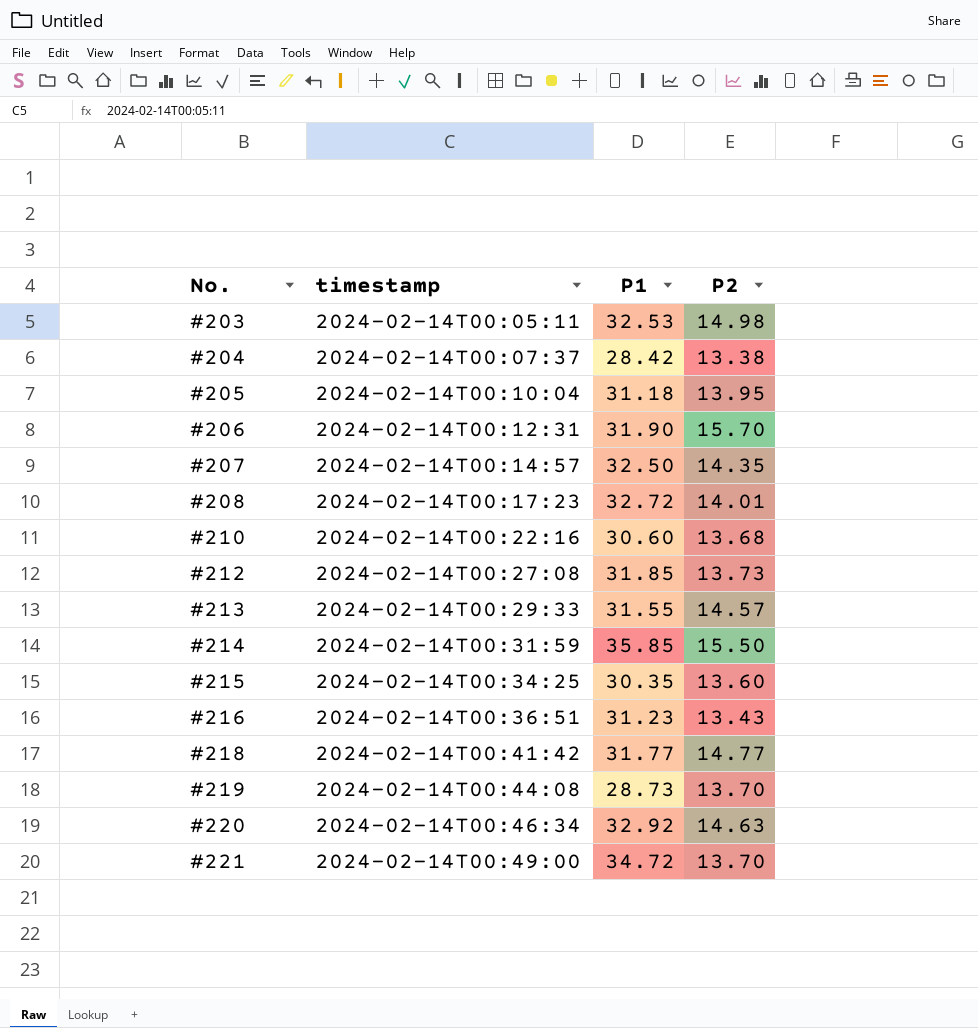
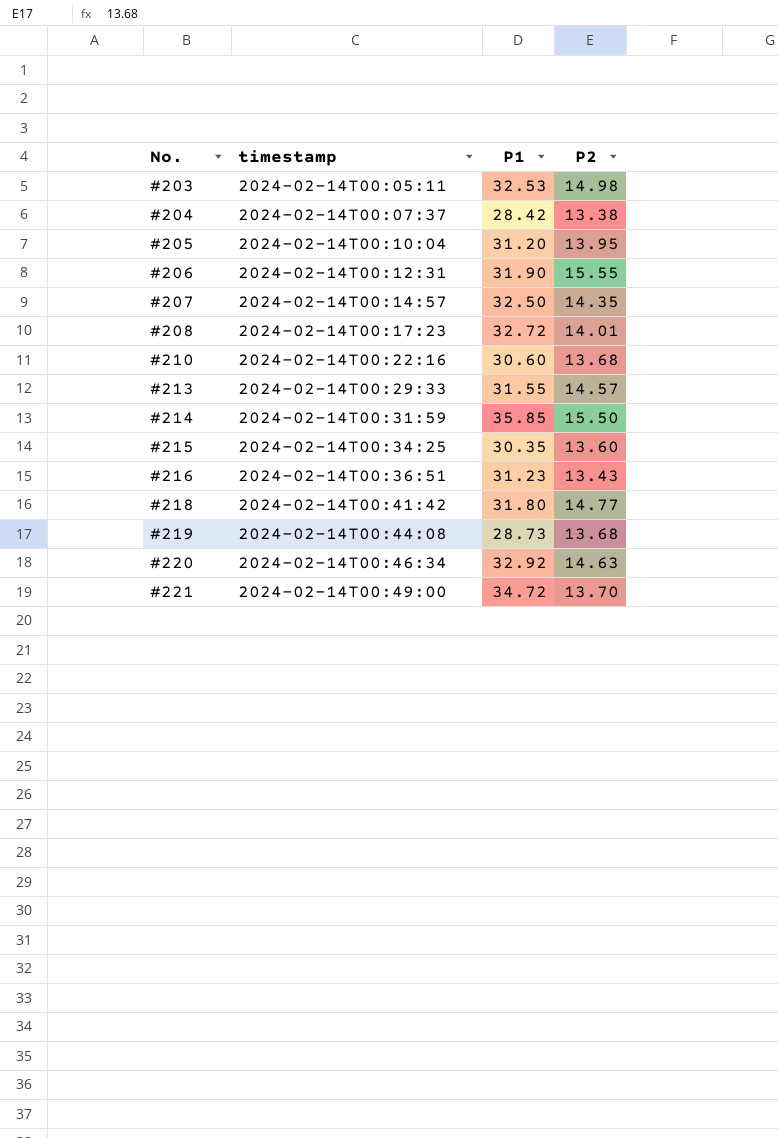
row #212: 2024-02-14T00:27:08 | 31.85 | 13.73 -> none
#205 | P1: 31.18 -> 31.20
#206 | P2: 15.70 -> 15.55
#218 | P1: 31.77 -> 31.80
#219 | P2: 13.70 -> 13.68

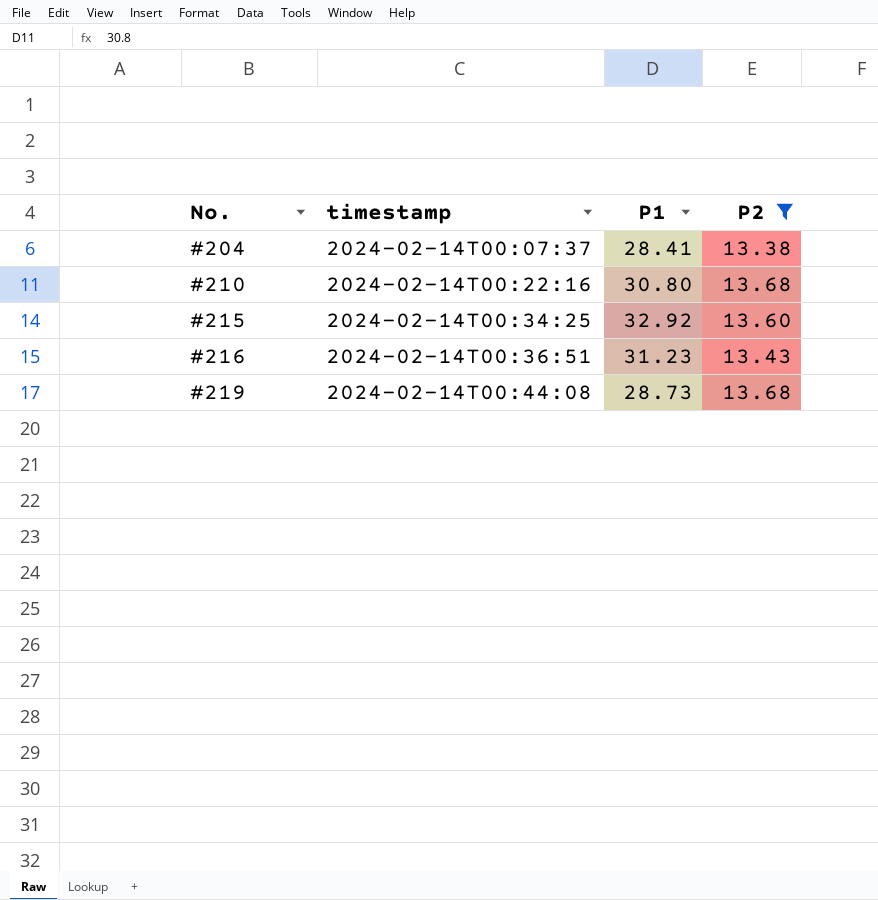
filter: none -> P2 <= 13.68
#204 | P1: 28.42 -> 28.41
#210 | P1: 30.60 -> 30.80
#215 | P1: 30.35 -> 32.92

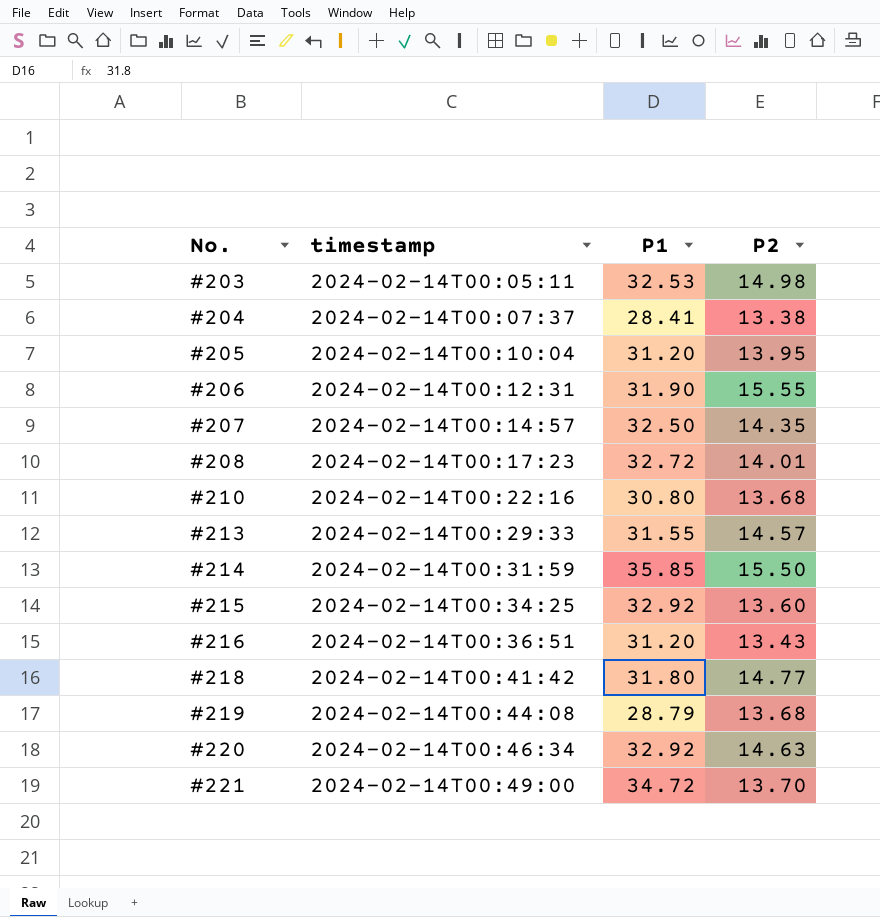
filter: P2 <= 13.68 -> none
#216 | P1: 31.23 -> 31.20
#219 | P1: 28.73 -> 28.79

